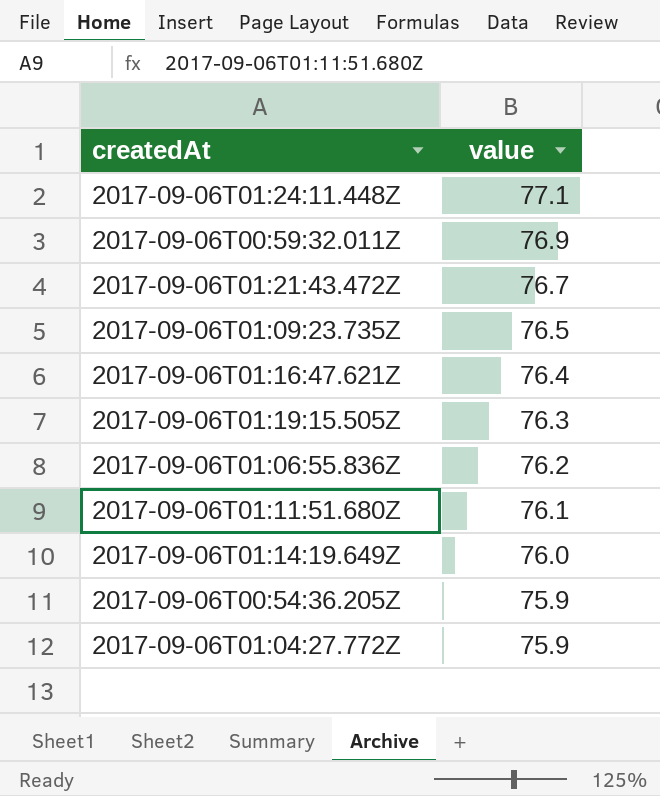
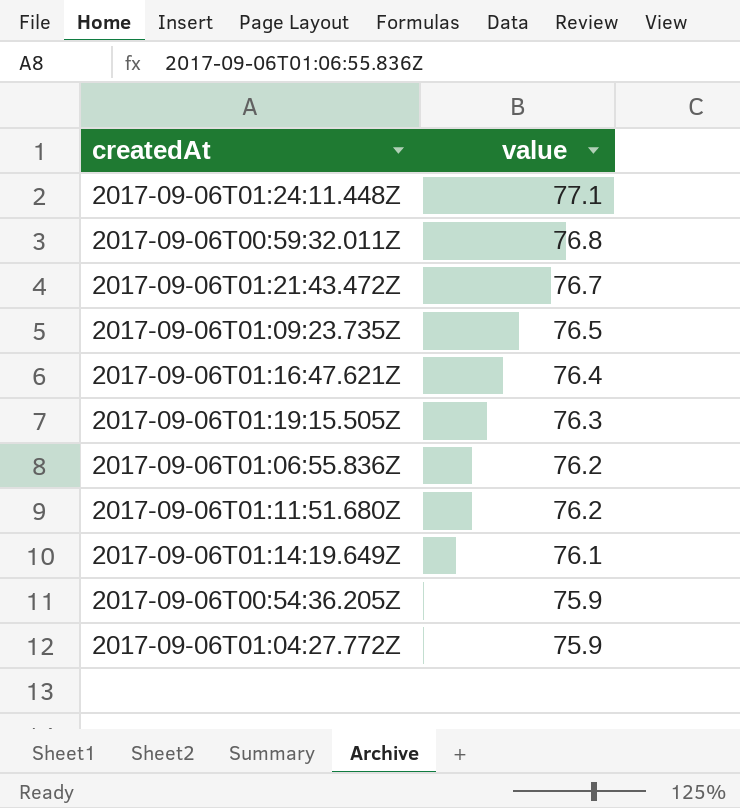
2017-09-06T00:59:32.011Z | value: 76.9 -> 76.8
2017-09-06T01:11:51.680Z | value: 76.1 -> 76.2
2017-09-06T01:14:19.649Z | value: 76.0 -> 76.1

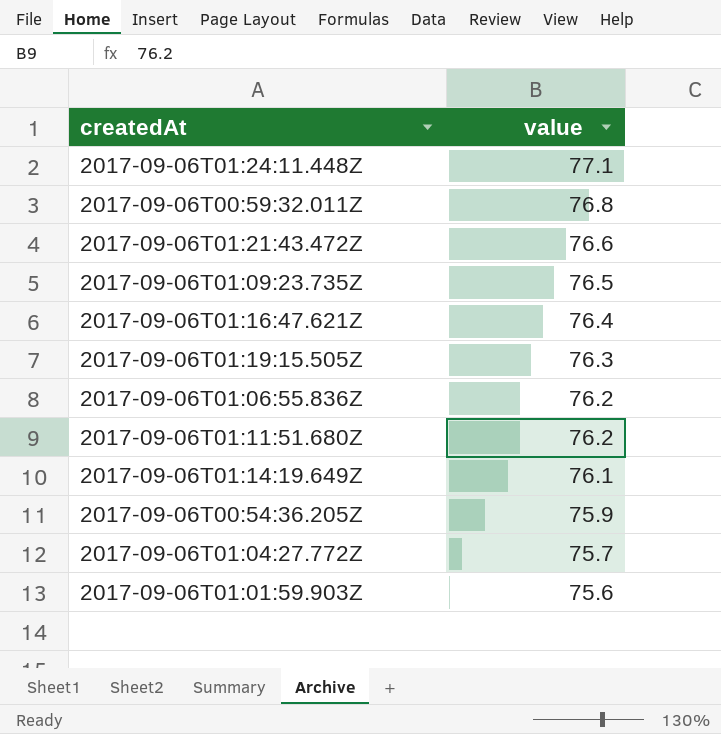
2017-09-06T01:21:43.472Z | value: 76.7 -> 76.6
2017-09-06T01:04:27.772Z | value: 75.9 -> 75.7
row 2017-09-06T01:01:59.903Z: none -> 75.6

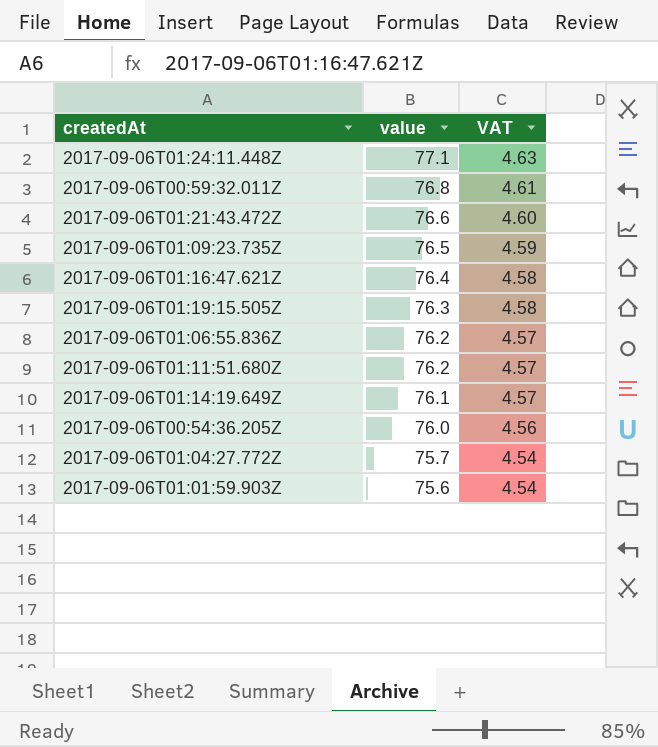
column VAT | formula: none -> [value] * 0.06
2017-09-06T00:54:36.205Z | value: 75.9 -> 76.0

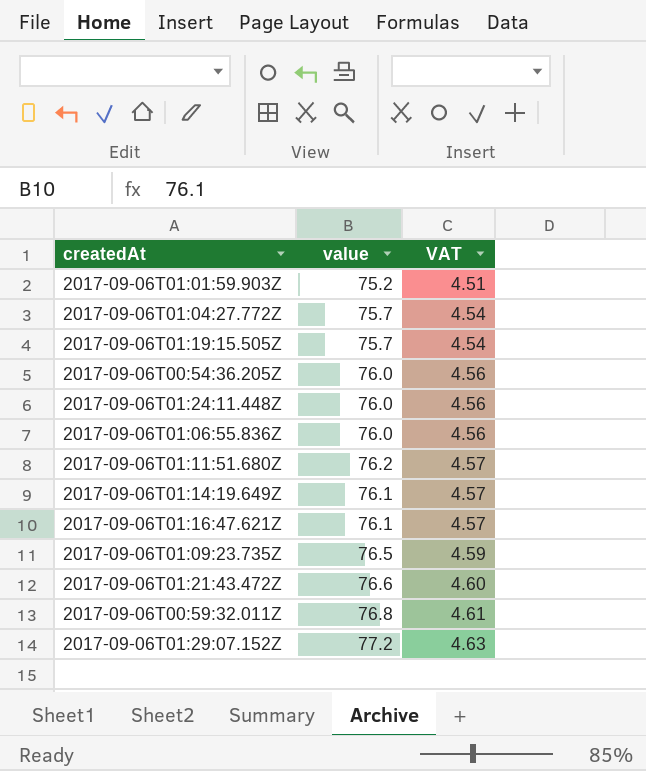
row order: value descending -> VAT ascending
2017-09-06T01:01:59.903Z | value: 75.6 -> 75.2
2017-09-06T01:01:59.903Z | VAT: 4.54 -> 4.51
2017-09-06T01:19:15.505Z | value: 76.3 -> 75.7
2017-09-06T01:19:15.505Z | VAT: 4.58 -> 4.54
2017-09-06T01:24:11.448Z | value: 77.1 -> 76.0
2017-09-06T01:24:11.448Z | VAT: 4.63 -> 4.56
2017-09-06T01:06:55.836Z | value: 76.2 -> 76.0
2017-09-06T01:06:55.836Z | VAT: 4.57 -> 4.56
2017-09-06T01:16:47.621Z | value: 76.4 -> 76.1
2017-09-06T01:16:47.621Z | VAT: 4.58 -> 4.57
row 2017-09-06T01:29:07.152Z: none -> 77.2 | 4.63

